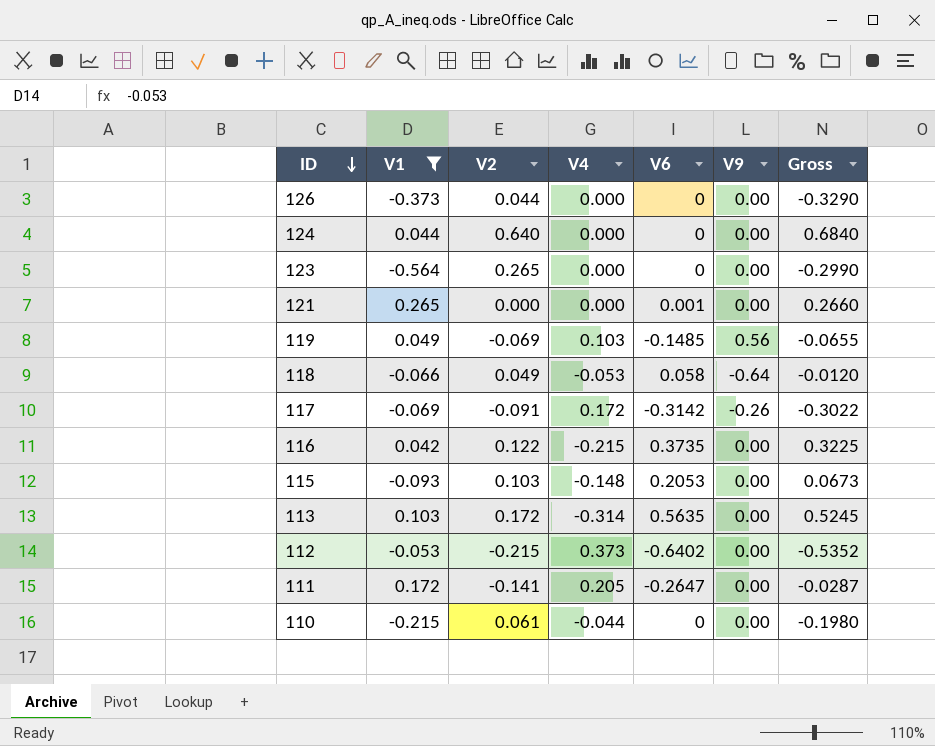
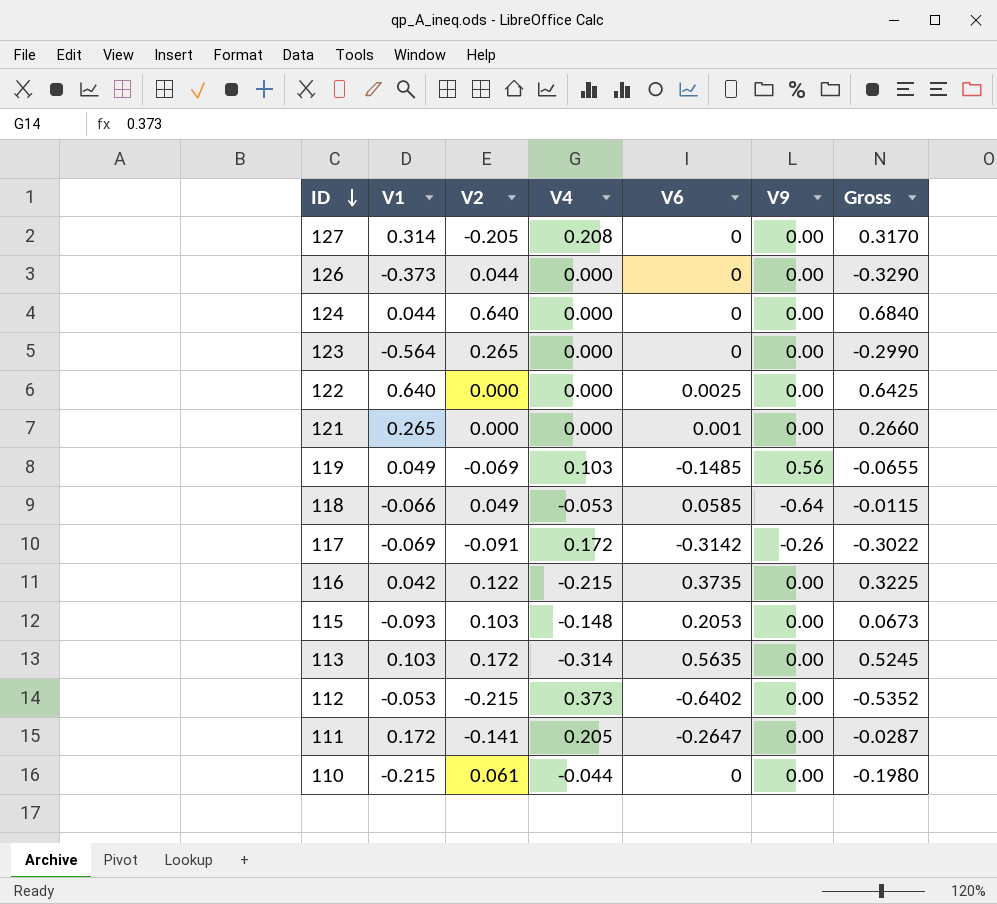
filter: V1 <= 0.265 -> none
118 | V6: 0.058 -> 0.0585
118 | Gross: -0.0120 -> -0.0115

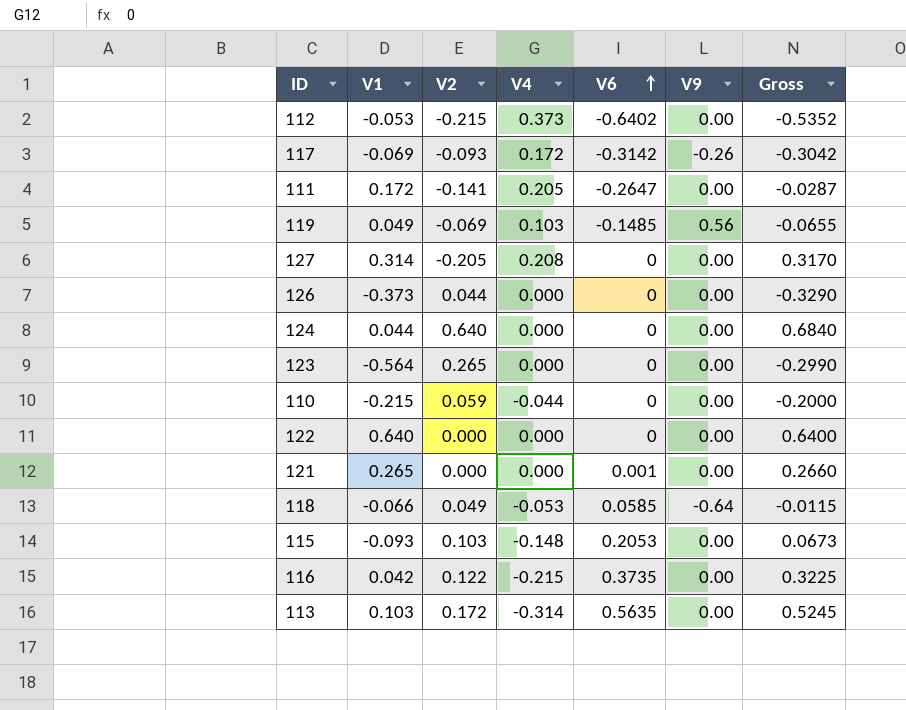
row order: ID descending -> V6 ascending
117 | V2: -0.091 -> -0.093
117 | Gross: -0.3022 -> -0.3042
110 | V2: 0.061 -> 0.059
110 | Gross: -0.1980 -> -0.2000
122 | V6: 0.0025 -> 0
122 | Gross: 0.6425 -> 0.6400

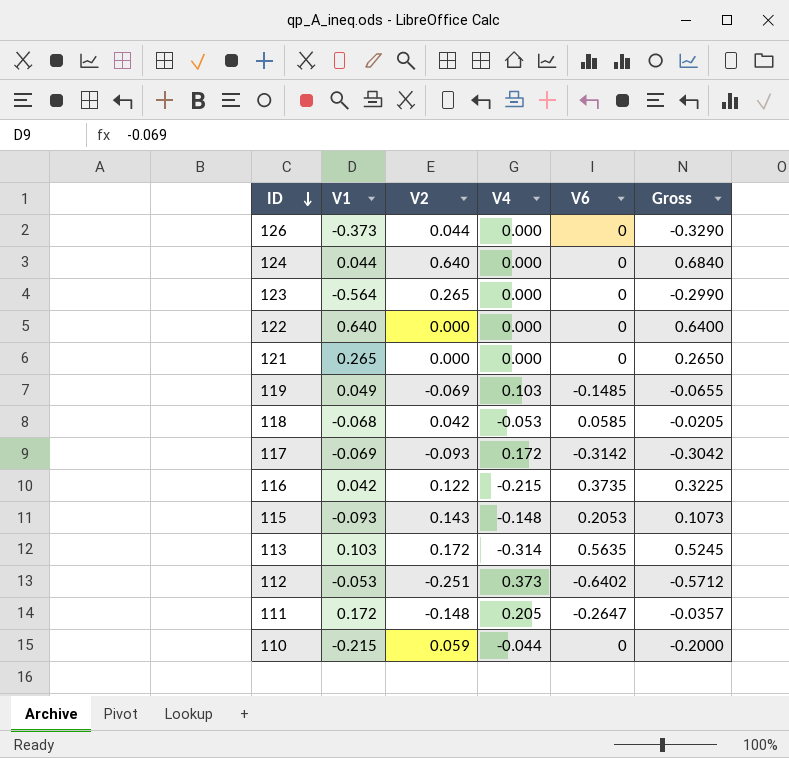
row order: V6 ascending -> ID descending
column V9 | position: 6 -> none
row 127: 0.314 | -0.205 | 0.208 | 0 | 0.00 | 0.3170 -> none
121 | V6: 0.001 -> 0
121 | Gross: 0.2660 -> 0.2650
118 | V1: -0.066 -> -0.068
118 | V2: 0.049 -> 0.042
118 | Gross: -0.0115 -> -0.0205
115 | V2: 0.103 -> 0.143
115 | Gross: 0.0673 -> 0.1073
112 | V2: -0.215 -> -0.251
112 | Gross: -0.5352 -> -0.5712
111 | V2: -0.141 -> -0.148
111 | Gross: -0.0287 -> -0.0357

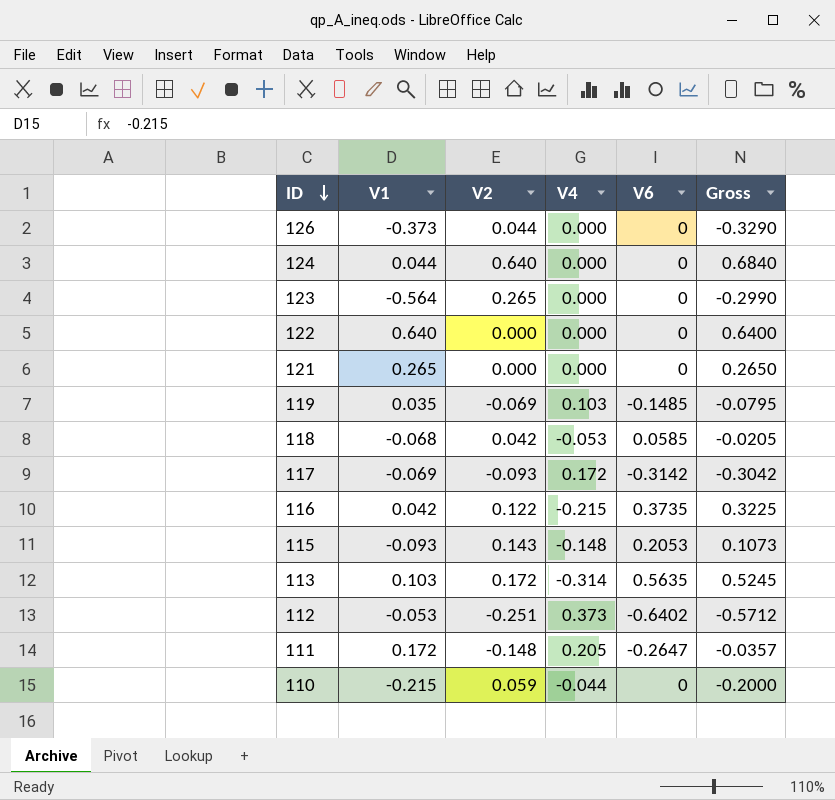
119 | V1: 0.049 -> 0.035
119 | Gross: -0.0655 -> -0.0795

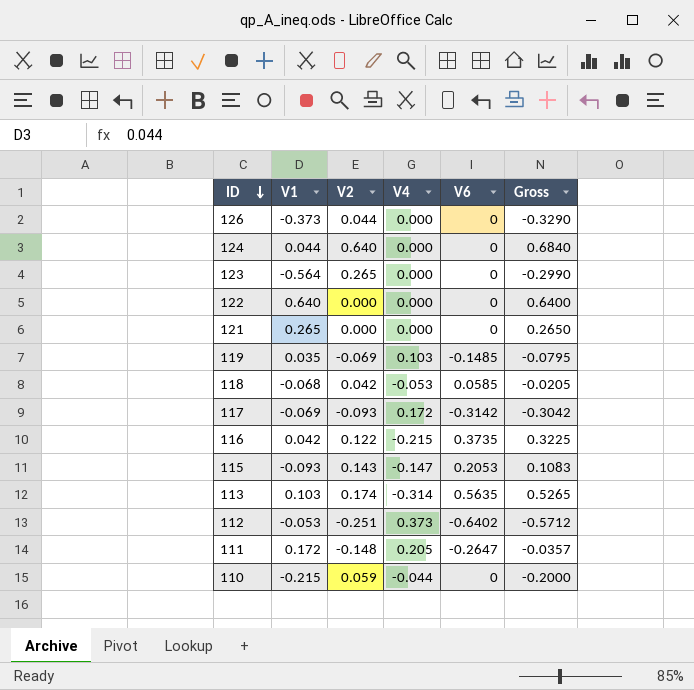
115 | V4: -0.148 -> -0.147
115 | Gross: 0.1073 -> 0.1083
113 | V2: 0.172 -> 0.174
113 | Gross: 0.5245 -> 0.5265

